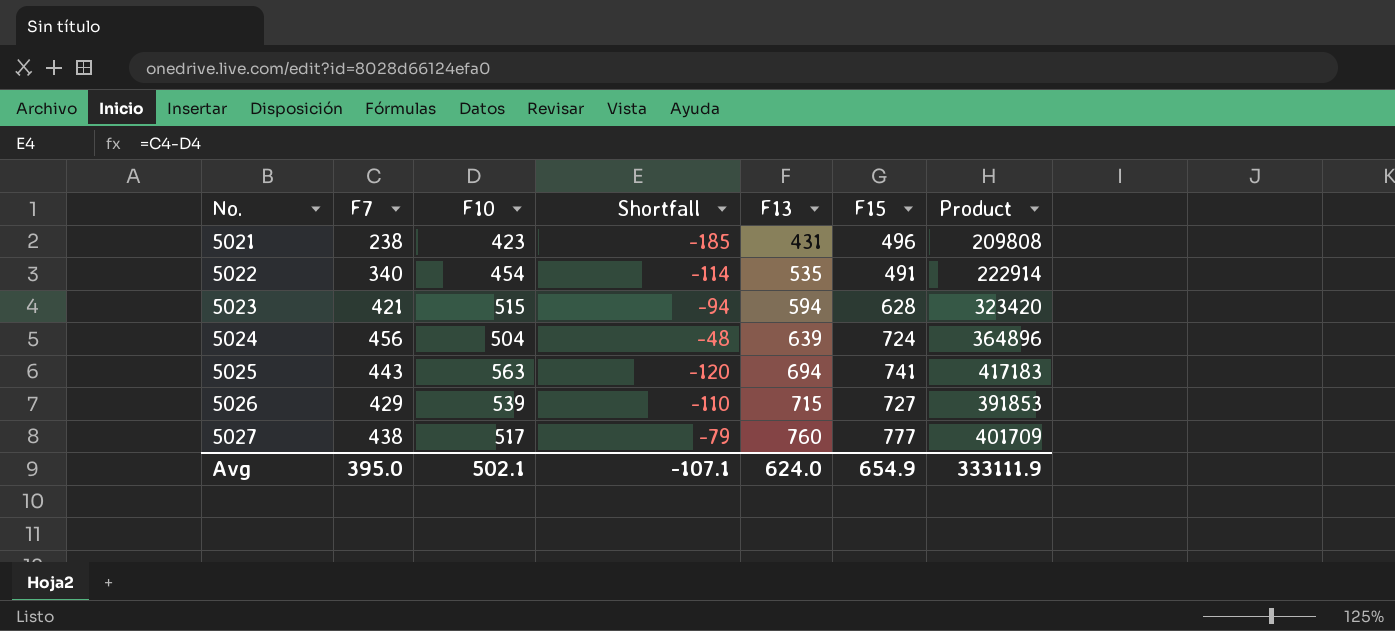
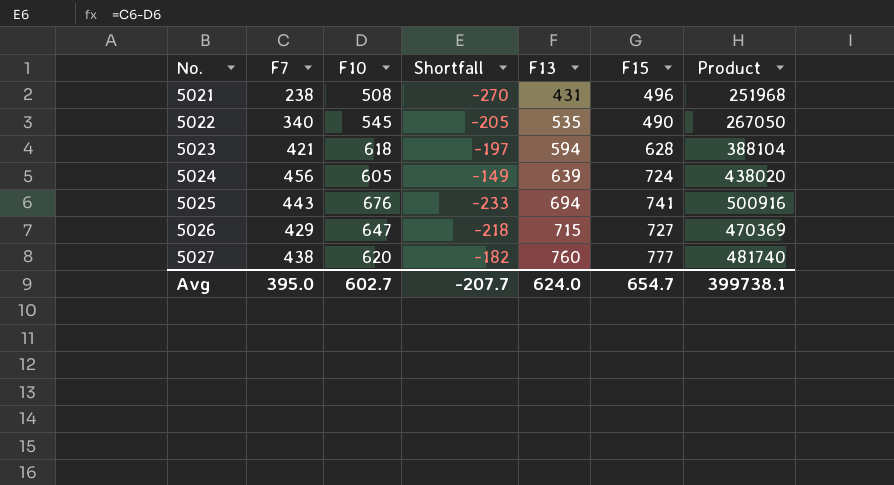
5021 | F10: 423 -> 508
5021 | Shortfall: -185 -> -270
5021 | Product: 209808 -> 251968
5022 | F10: 454 -> 545
5022 | Shortfall: -114 -> -205
5022 | F15: 491 -> 490
5022 | Product: 222914 -> 267050
5023 | F10: 515 -> 618
5023 | Shortfall: -94 -> -197
5023 | Product: 323420 -> 388104
5024 | F10: 504 -> 605
5024 | Shortfall: -48 -> -149
5024 | Product: 364896 -> 438020
5025 | F10: 563 -> 676
5025 | Shortfall: -120 -> -233
5025 | Product: 417183 -> 500916
5026 | F10: 539 -> 647
5026 | Shortfall: -110 -> -218
5026 | Product: 391853 -> 470369
5027 | F10: 517 -> 620
5027 | Shortfall: -79 -> -182
5027 | Product: 401709 -> 481740
Avg | F10: 502.1 -> 602.7
Avg | Shortfall: -107.1 -> -207.7
Avg | F15: 654.9 -> 654.7
Avg | Product: 333111.9 -> 399738.1

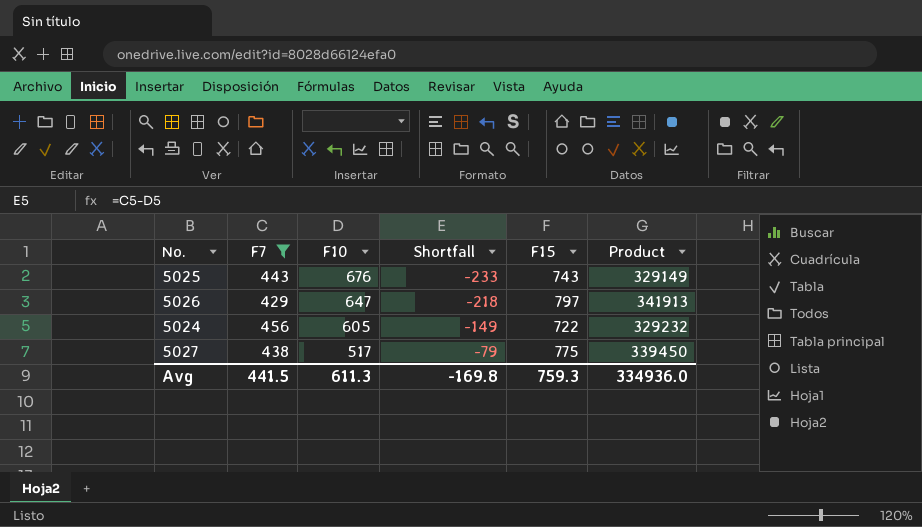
filter: none -> F7 >= 429
row order: No. ascending -> F10 descending
column F13 | position: 5 -> none
column Product | formula: [F10] * [F15] -> [F7] * [F15]
5025 | F15: 741 -> 743
5026 | F15: 727 -> 797
5024 | F15: 724 -> 722
5027 | F10: 620 -> 517
5027 | Shortfall: -182 -> -79
5027 | F15: 777 -> 775
Avg | F7: 395.0 -> 441.5
Avg | F10: 602.7 -> 611.3
Avg | Shortfall: -207.7 -> -169.8
Avg | F15: 654.7 -> 759.3
Avg | Product: 399738.1 -> 334936.0

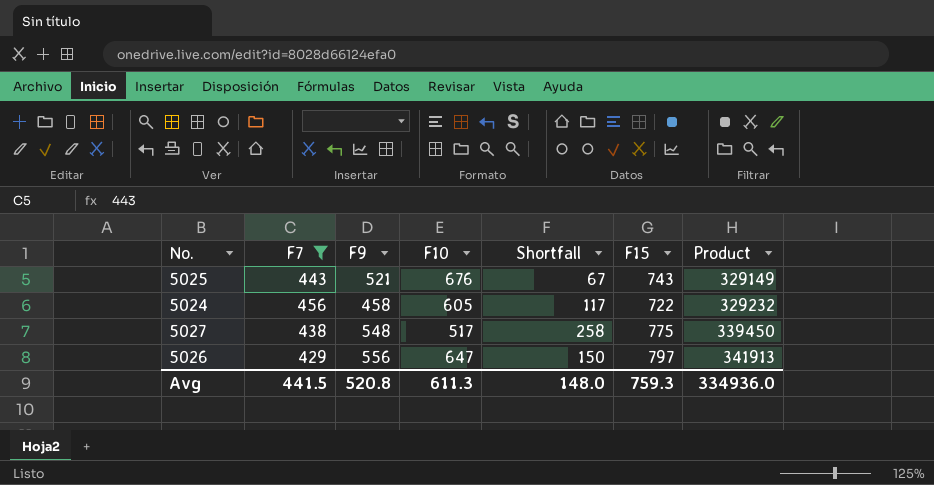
row order: F10 descending -> Product ascending
column F9 | position: none -> 3
column Shortfall | formula: [F7] - [F10] -> [F15] - [F10]
Avg | Shortfall: -169.8 -> 148.0

